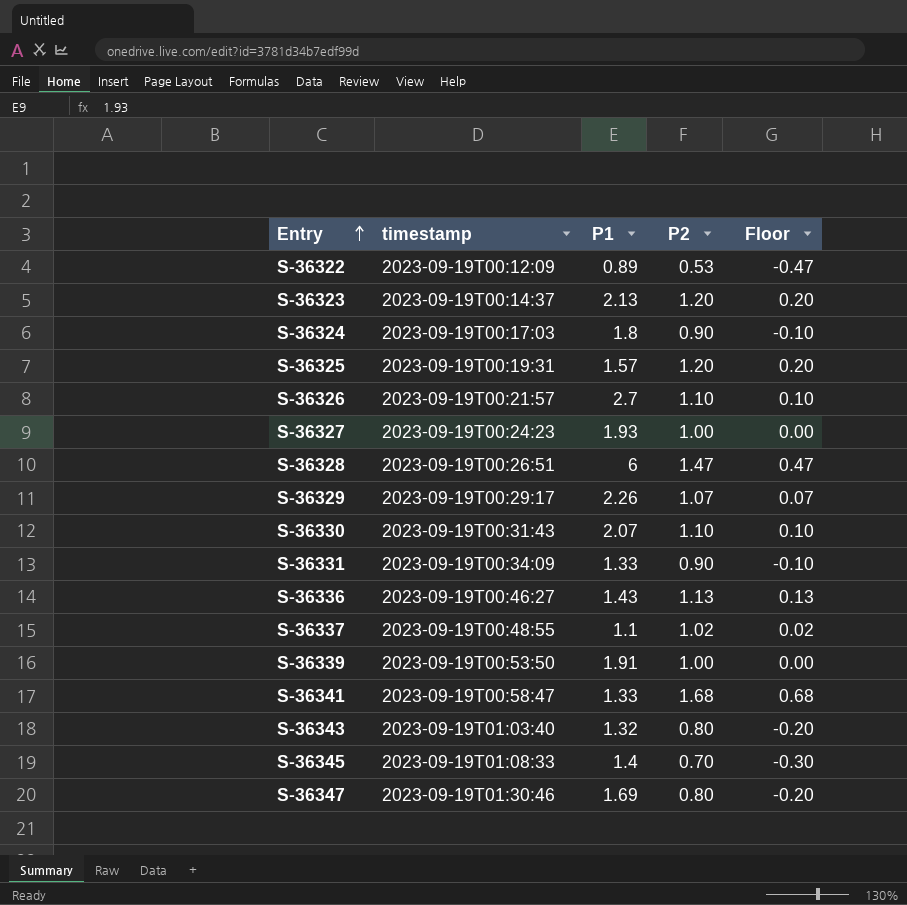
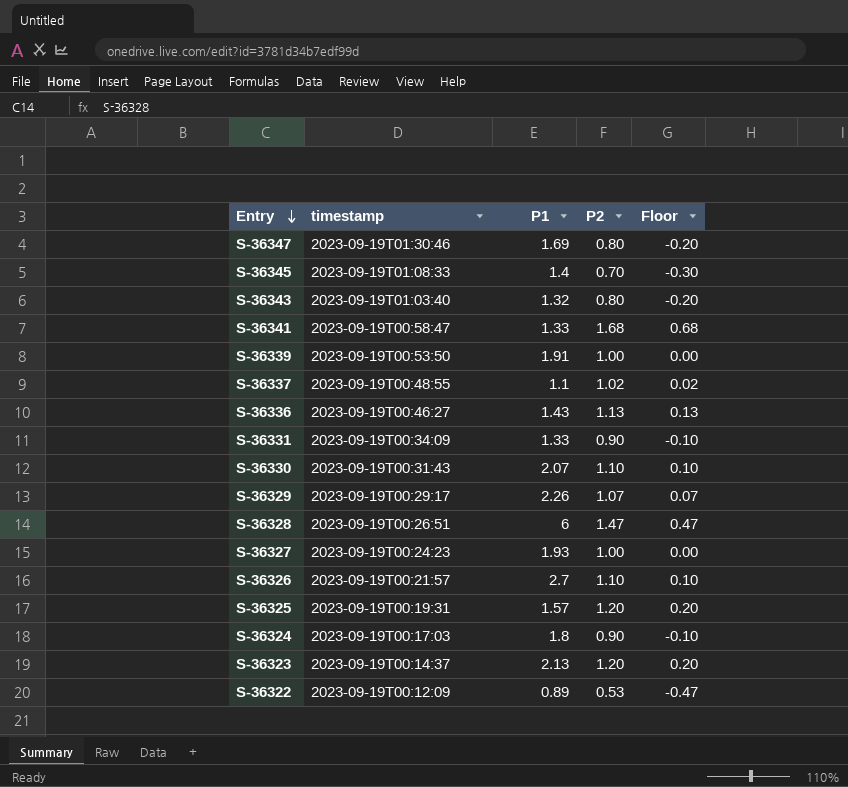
row order: Entry ascending -> Entry descending

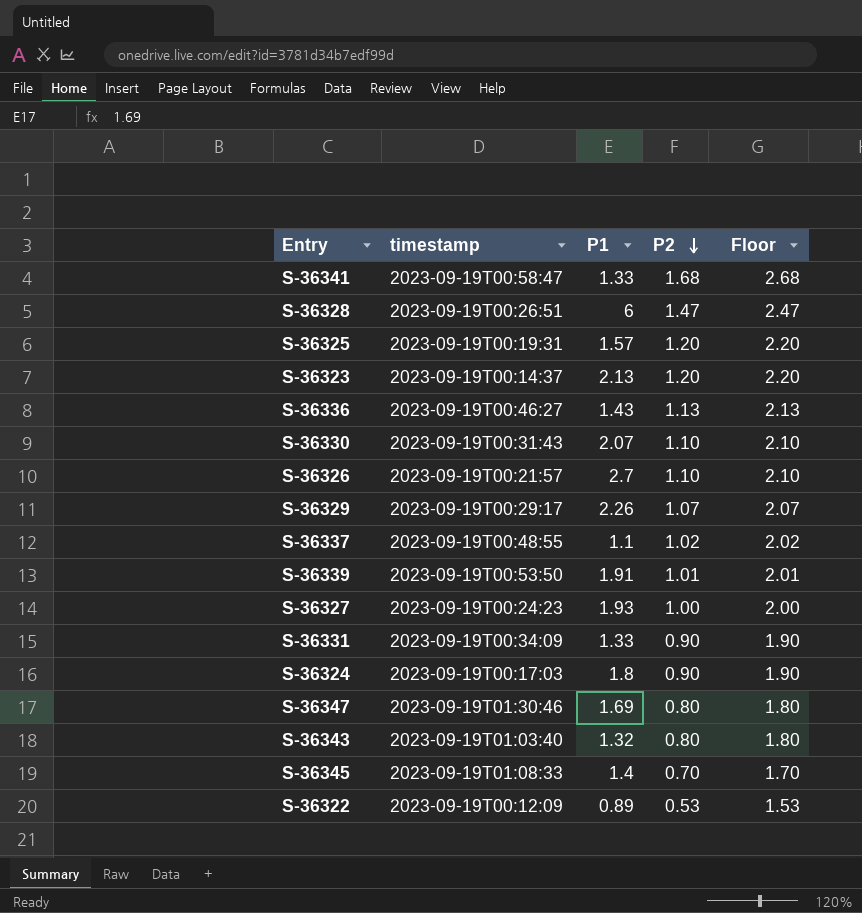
row order: Entry descending -> P2 descending
column Floor | formula: [P2] - 1 -> [P2] + 1
S-36339 | P2: 1.00 -> 1.01

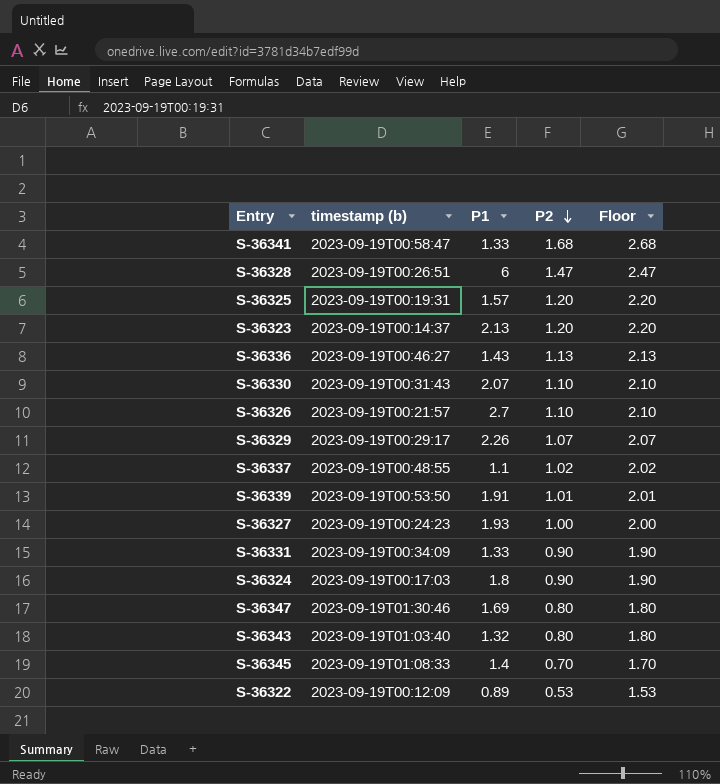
column name: timestamp -> timestamp (b)

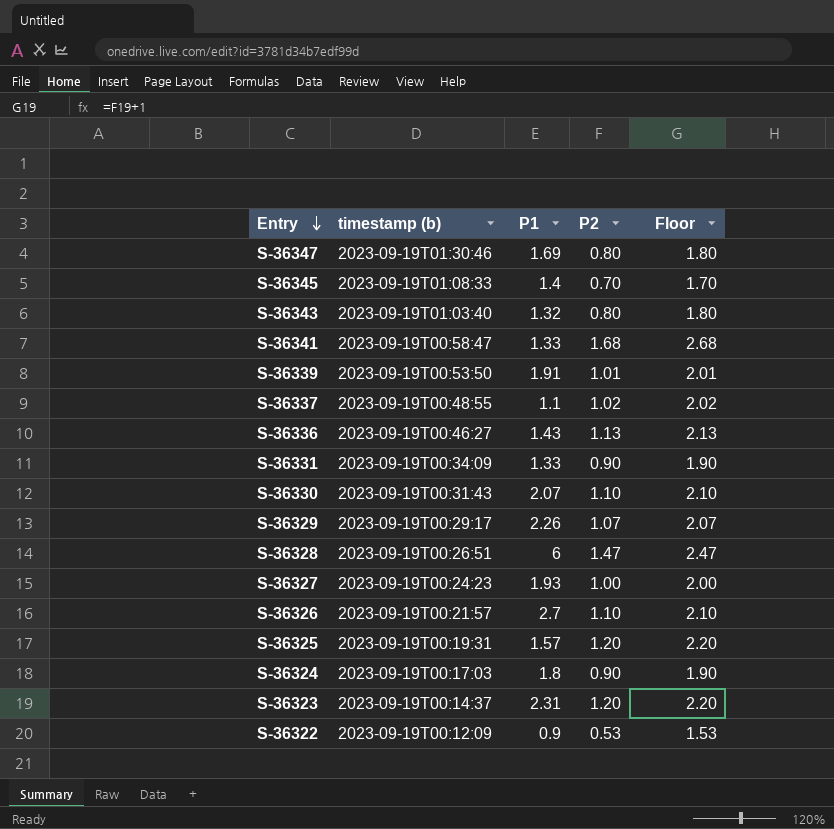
row order: P2 descending -> Entry descending
S-36323 | P1: 2.13 -> 2.31
S-36322 | P1: 0.89 -> 0.9

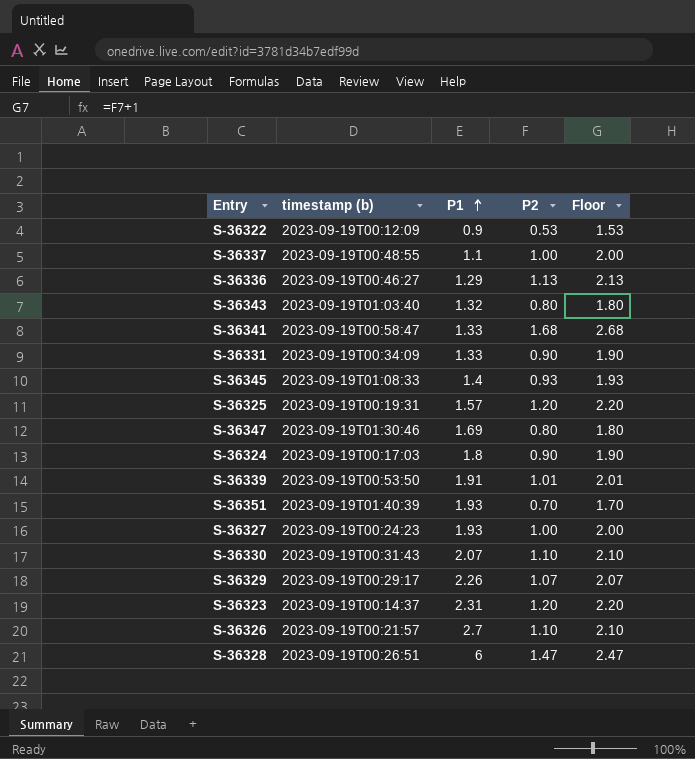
row order: Entry descending -> P1 ascending
S-36337 | P2: 1.02 -> 1.00
S-36337 | Floor: 2.02 -> 2.00
S-36336 | P1: 1.43 -> 1.29
S-36345 | P2: 0.70 -> 0.93
S-36345 | Floor: 1.70 -> 1.93
row S-36351: none -> 2023-09-19T01:40:39 | 1.93 | 0.70 | 1.70

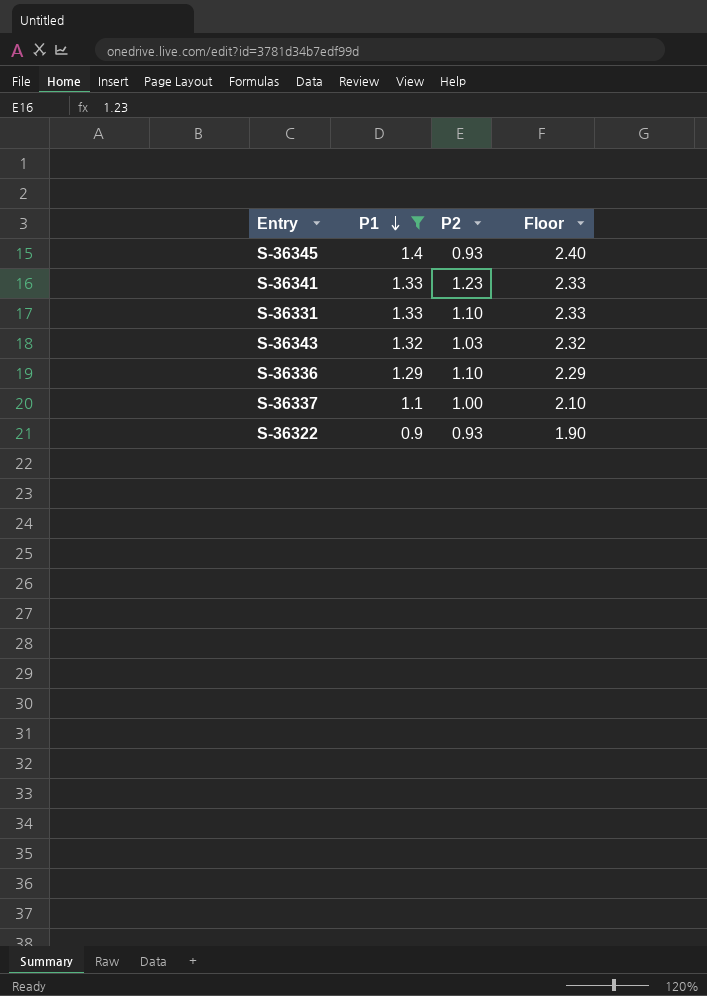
filter: none -> P1 <= 1.4
row order: P1 ascending -> P1 descending
column timestamp (b) | position: 2 -> none
column Floor | formula: [P2] + 1 -> [P1] + 1
S-36341 | P2: 1.68 -> 1.23
S-36331 | P2: 0.90 -> 1.10
S-36343 | P2: 0.80 -> 1.03
S-36336 | P2: 1.13 -> 1.10
S-36322 | P2: 0.53 -> 0.93

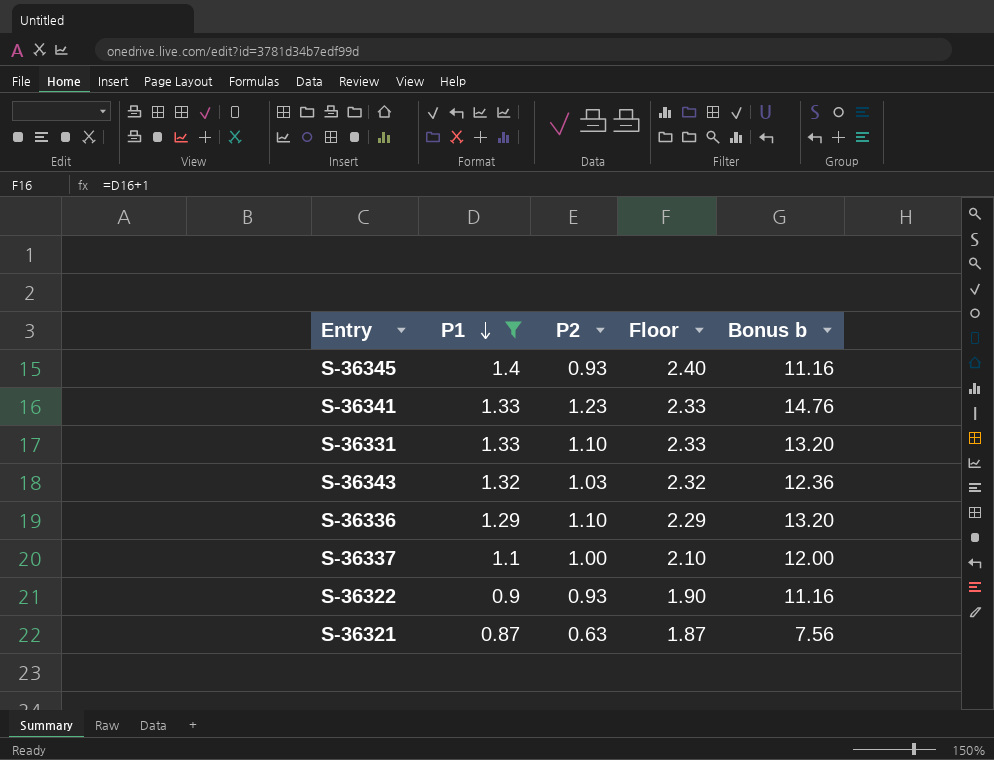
column Bonus b | formula: none -> [P2] * 12
row S-36321: none -> 0.87 | 0.63 | 1.87 | 7.56

